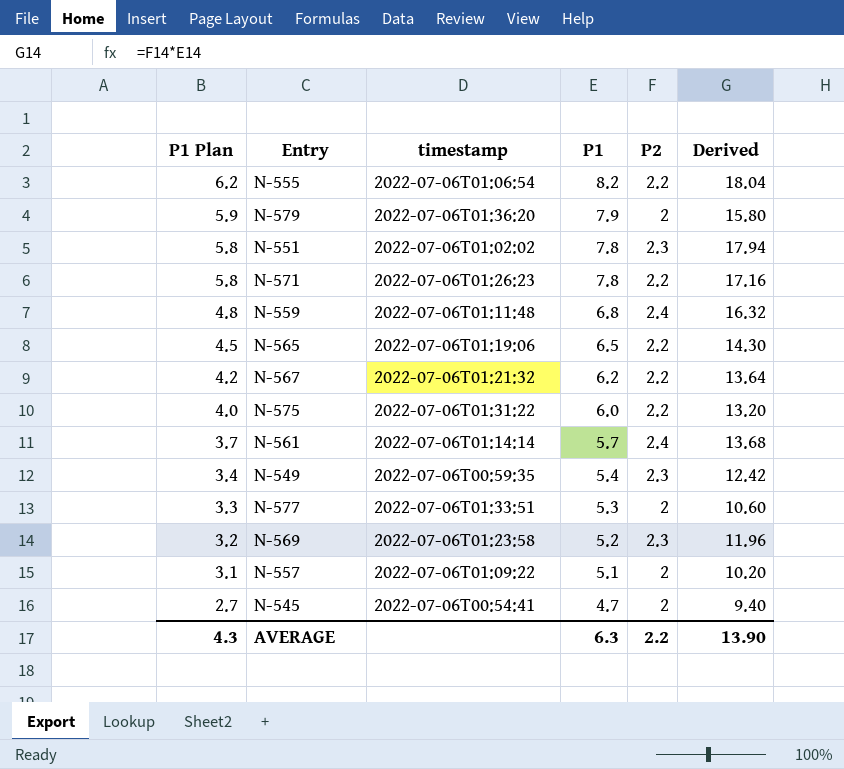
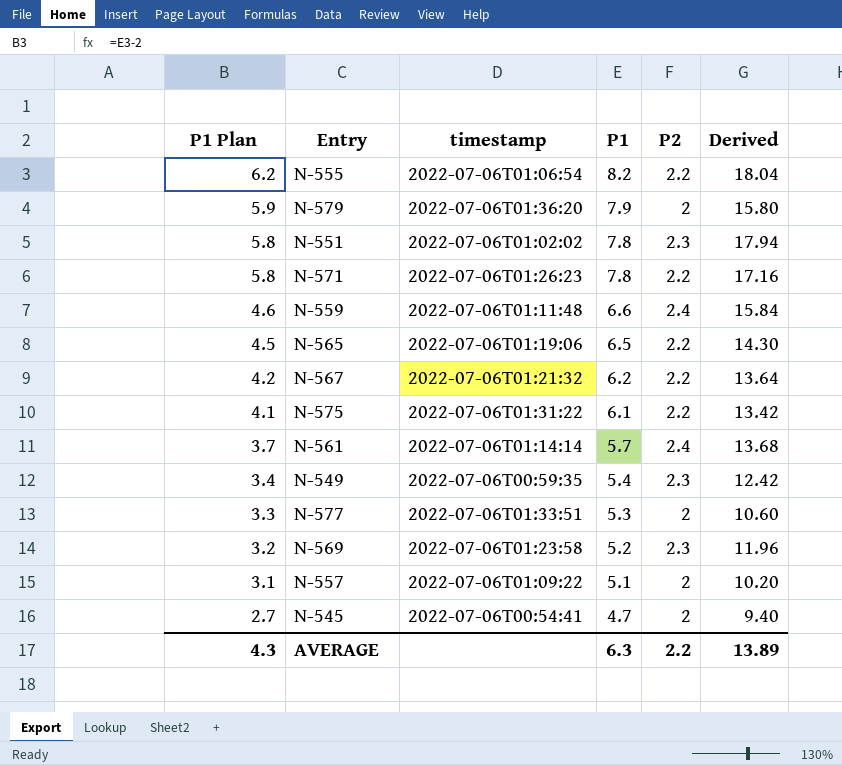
N-559 | P1 Plan: 4.8 -> 4.6
N-559 | P1: 6.8 -> 6.6
N-559 | Derived: 16.32 -> 15.84
N-575 | P1 Plan: 4.0 -> 4.1
N-575 | P1: 6.0 -> 6.1
N-575 | Derived: 13.20 -> 13.42
AVERAGE | Derived: 13.90 -> 13.89

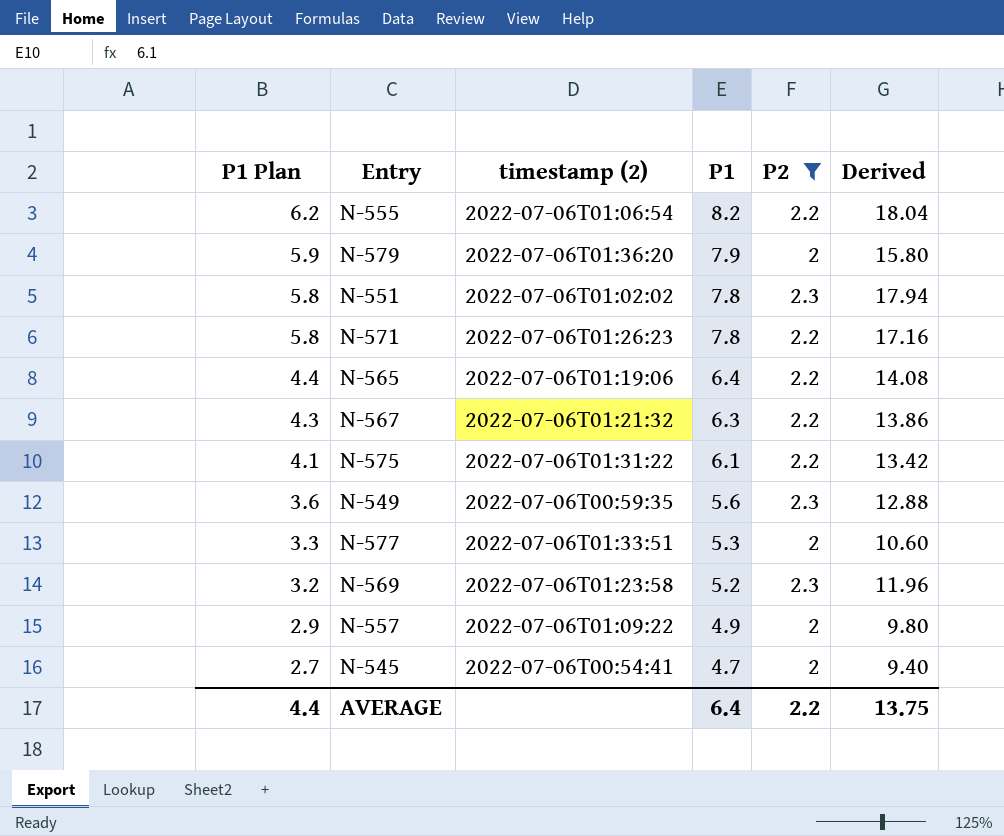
filter: none -> P2 != 2.4
column name: timestamp -> timestamp (2)
N-565 | P1 Plan: 4.5 -> 4.4
N-565 | P1: 6.5 -> 6.4
N-565 | Derived: 14.30 -> 14.08
N-567 | P1 Plan: 4.2 -> 4.3
N-567 | P1: 6.2 -> 6.3
N-567 | Derived: 13.64 -> 13.86
N-549 | P1 Plan: 3.4 -> 3.6
N-549 | P1: 5.4 -> 5.6
N-549 | Derived: 12.42 -> 12.88
N-557 | P1 Plan: 3.1 -> 2.9
N-557 | P1: 5.1 -> 4.9
N-557 | Derived: 10.20 -> 9.80
AVERAGE | P1 Plan: 4.3 -> 4.4
AVERAGE | P1: 6.3 -> 6.4
AVERAGE | Derived: 13.89 -> 13.75

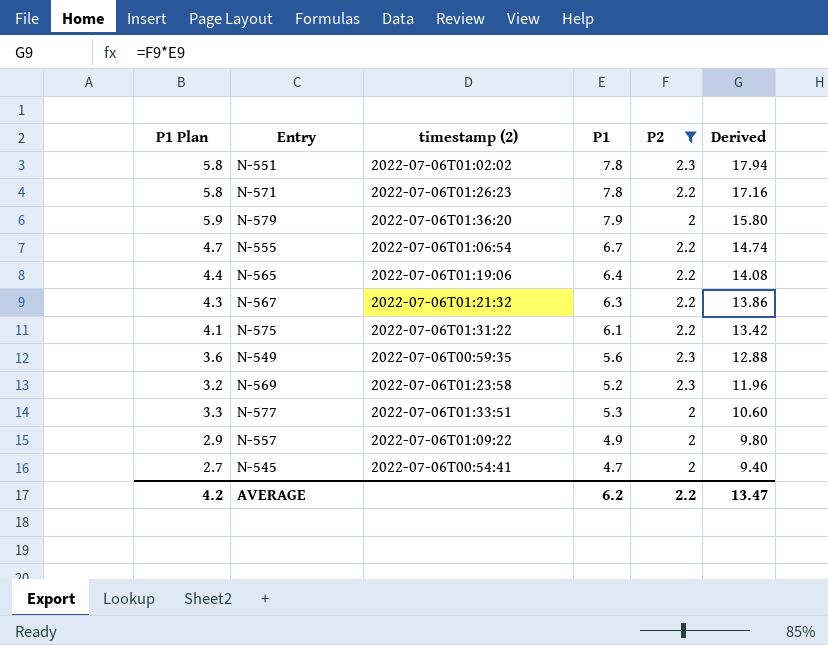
row order: P1 Plan descending -> Derived descending
N-555 | P1 Plan: 6.2 -> 4.7
N-555 | P1: 8.2 -> 6.7
N-555 | Derived: 18.04 -> 14.74
AVERAGE | P1 Plan: 4.4 -> 4.2
AVERAGE | P1: 6.4 -> 6.2
AVERAGE | Derived: 13.75 -> 13.47

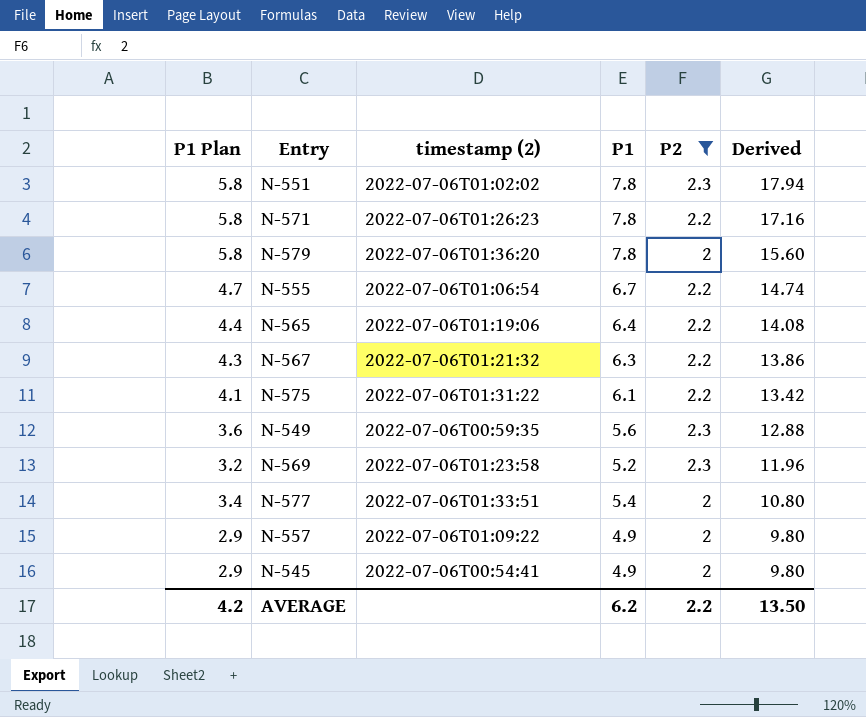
N-579 | P1 Plan: 5.9 -> 5.8
N-579 | P1: 7.9 -> 7.8
N-579 | Derived: 15.80 -> 15.60
N-577 | P1 Plan: 3.3 -> 3.4
N-577 | P1: 5.3 -> 5.4
N-577 | Derived: 10.60 -> 10.80
N-545 | P1 Plan: 2.7 -> 2.9
N-545 | P1: 4.7 -> 4.9
N-545 | Derived: 9.40 -> 9.80
AVERAGE | Derived: 13.47 -> 13.50

